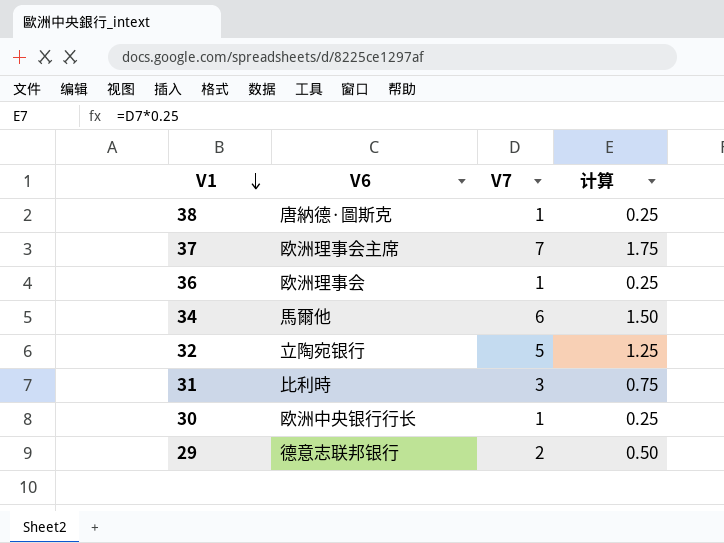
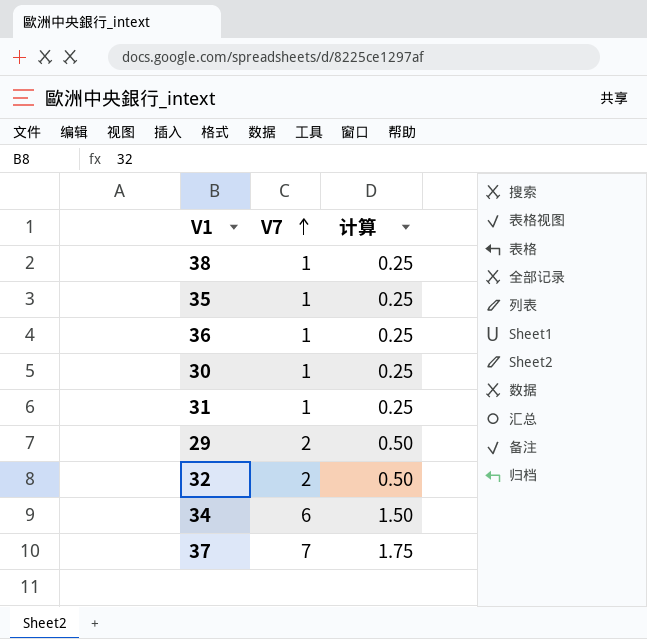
row order: V1 descending -> V7 ascending
column V6 | position: 2 -> none
row 35: none -> 1 | 0.25
31 | V7: 3 -> 1
31 | 计算: 0.75 -> 0.25
32 | V7: 5 -> 2
32 | 计算: 1.25 -> 0.50

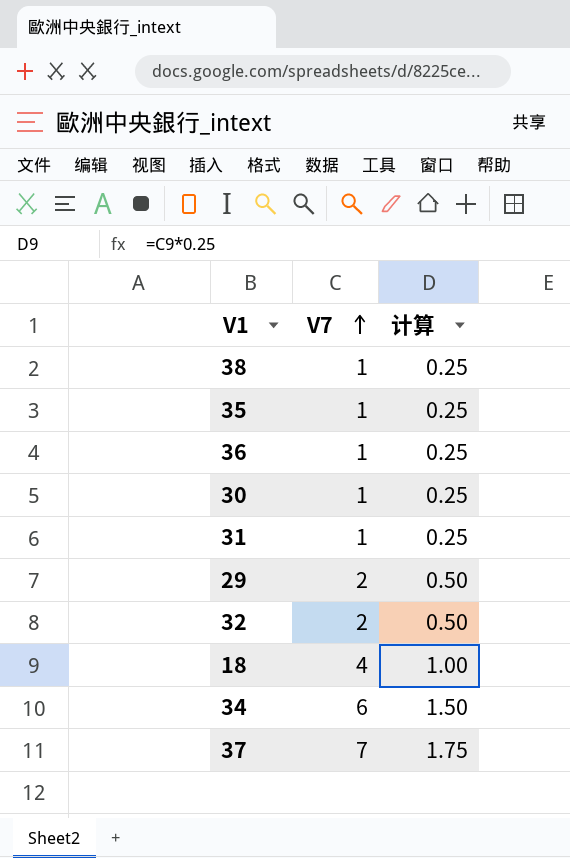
row 18: none -> 4 | 1.00

